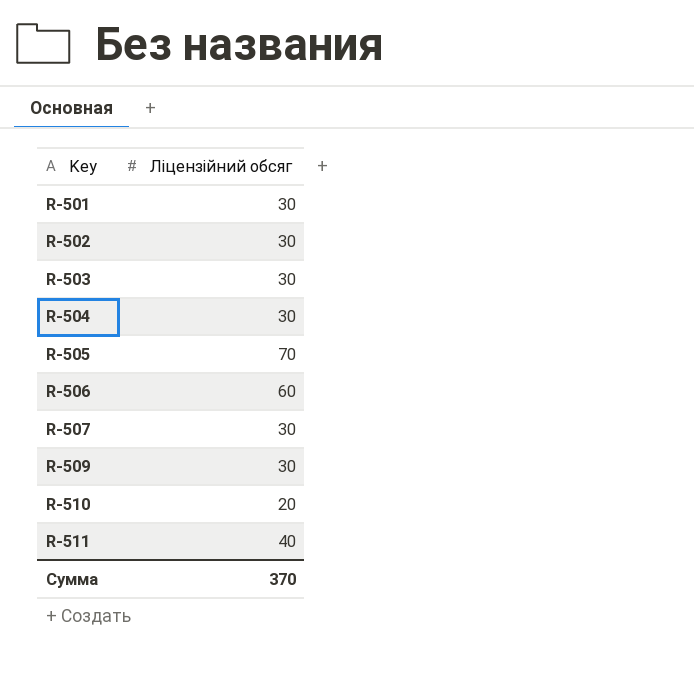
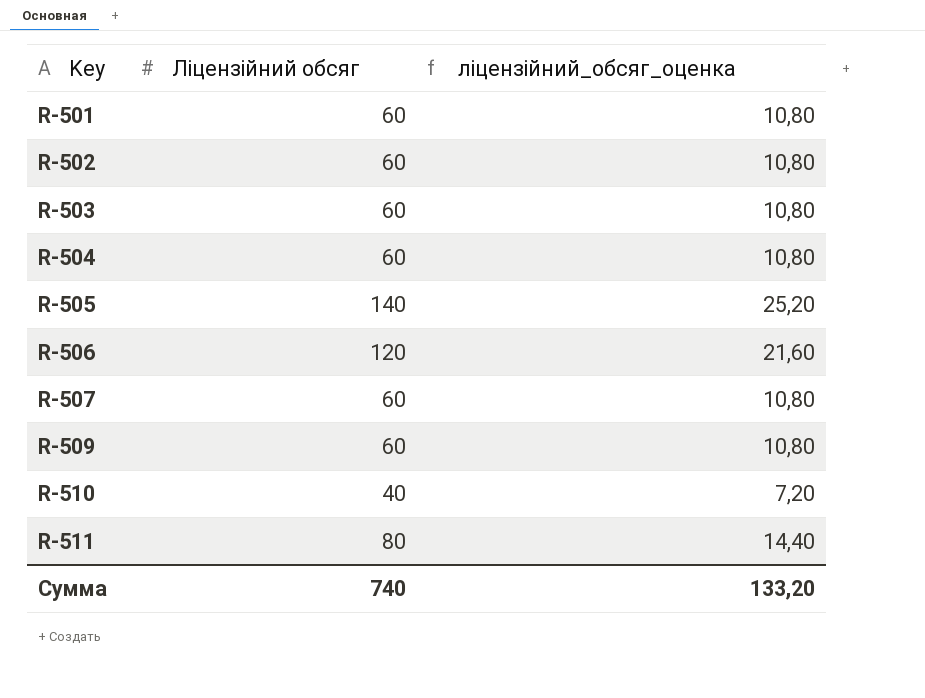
column ліцензійний_обсяг_оценка | formula: none -> [Ліцензійний обсяг] * 0,18
R-501 | Ліцензійний обсяг: 30 -> 60
R-502 | Ліцензійний обсяг: 30 -> 60
R-503 | Ліцензійний обсяг: 30 -> 60
R-504 | Ліцензійний обсяг: 30 -> 60
R-505 | Ліцензійний обсяг: 70 -> 140
R-506 | Ліцензійний обсяг: 60 -> 120
R-507 | Ліцензійний обсяг: 30 -> 60
R-509 | Ліцензійний обсяг: 30 -> 60
R-510 | Ліцензійний обсяг: 20 -> 40
R-511 | Ліцензійний обсяг: 40 -> 80
Сумма | Ліцензійний обсяг: 370 -> 740

